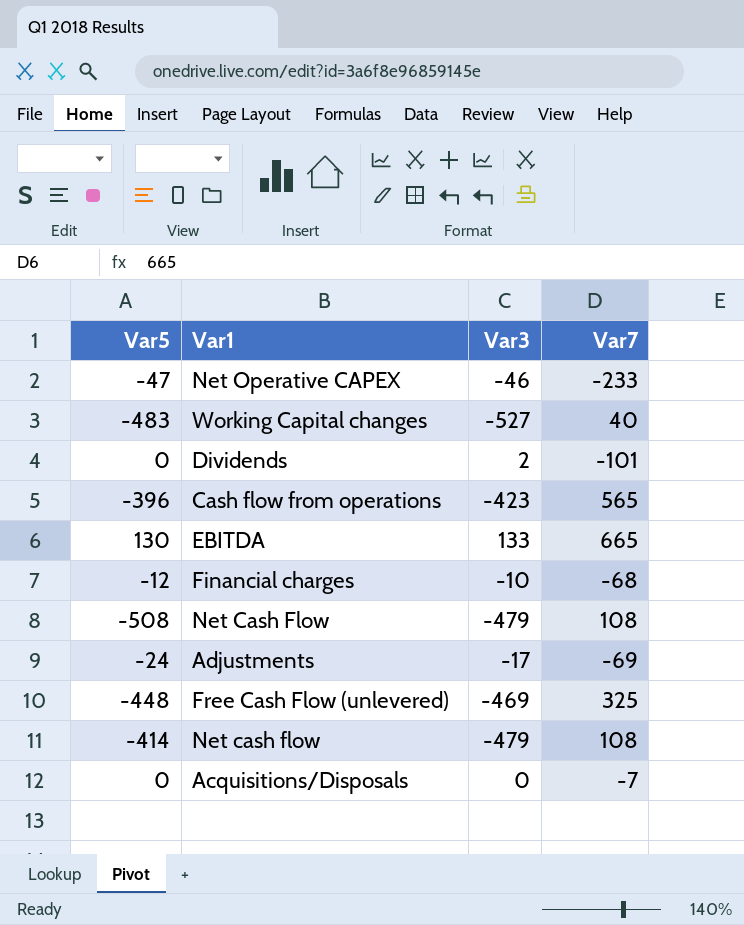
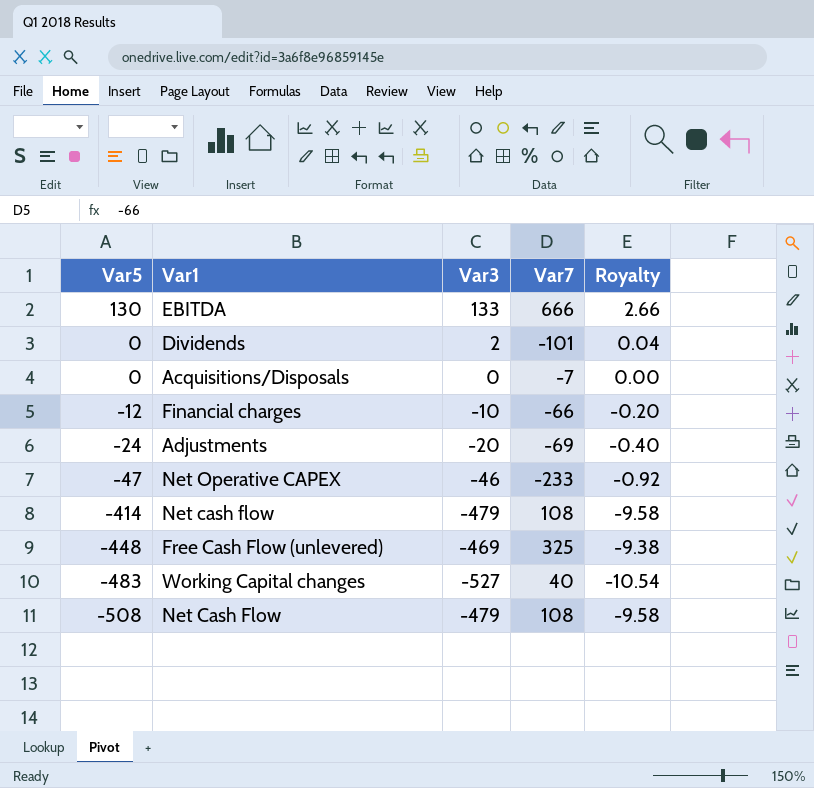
row order: none -> Var5 descending
column Royalty | formula: none -> [Var3] * 0.02
row Cash flow from operations: -396 | -423 | 565 -> none
EBITDA | Var7: 665 -> 666
Financial charges | Var7: -68 -> -66
Adjustments | Var3: -17 -> -20

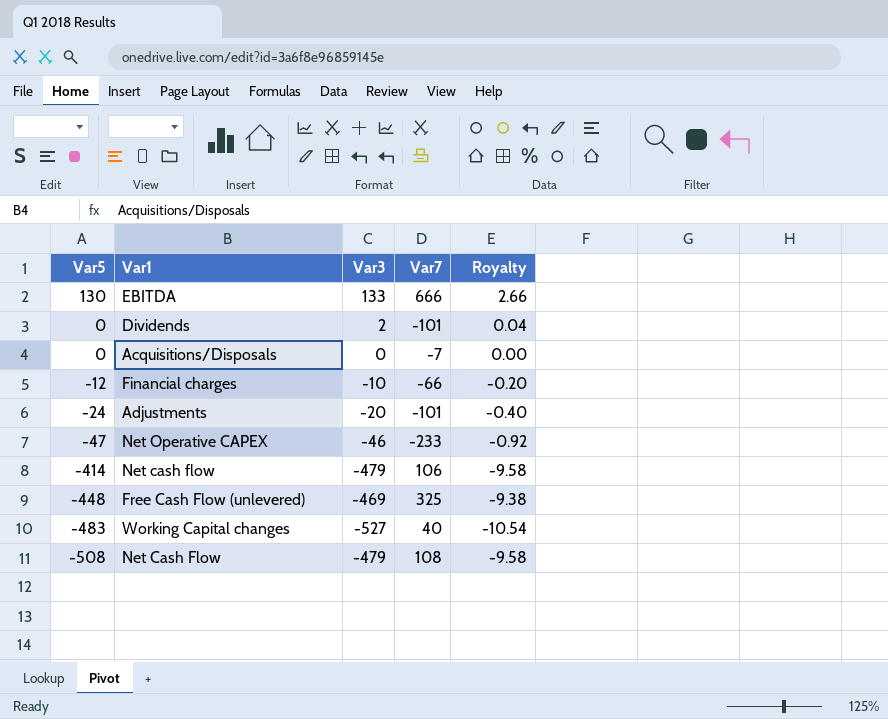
Adjustments | Var7: -69 -> -101
Net cash flow | Var7: 108 -> 106

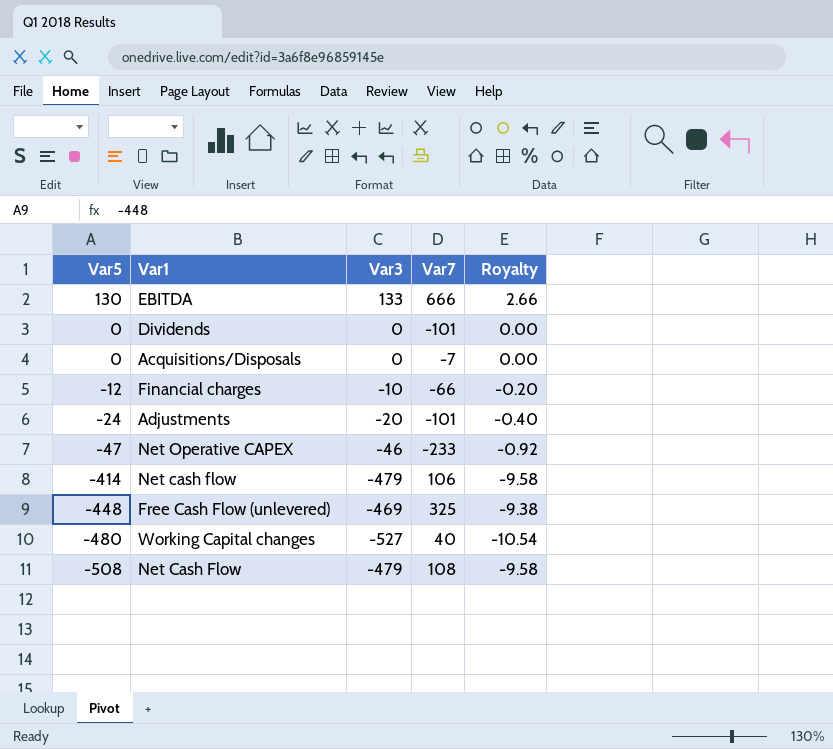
Dividends | Var3: 2 -> 0
Dividends | Royalty: 0.04 -> 0.00
Working Capital changes | Var5: -483 -> -480

